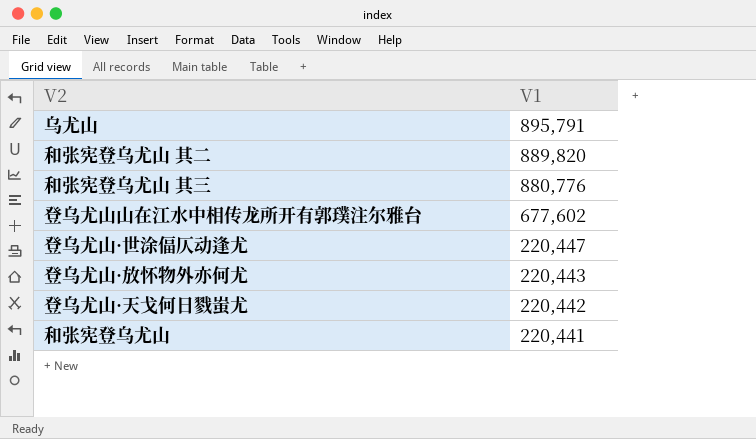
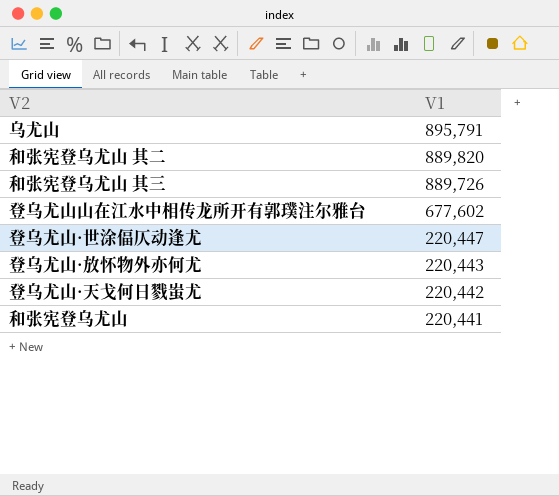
和张宪登乌尤山 其三 | V1: 880,776 -> 889,726

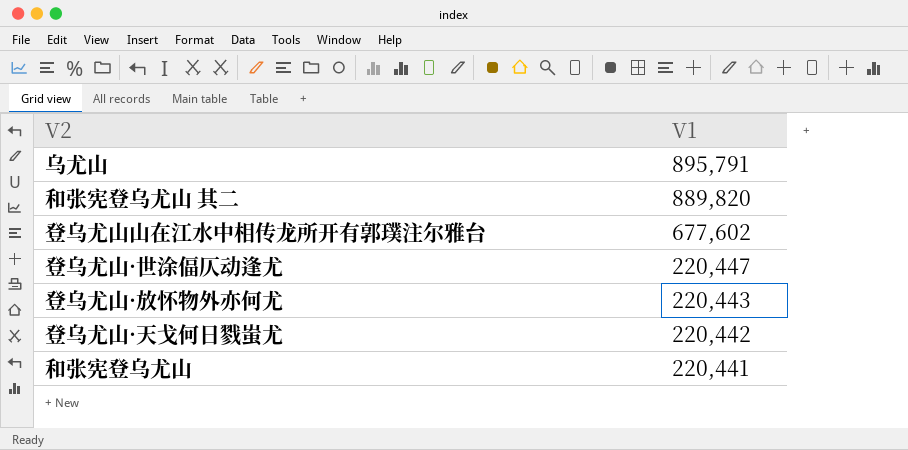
row 和张宪登乌尤山 其三: 889,726 -> none

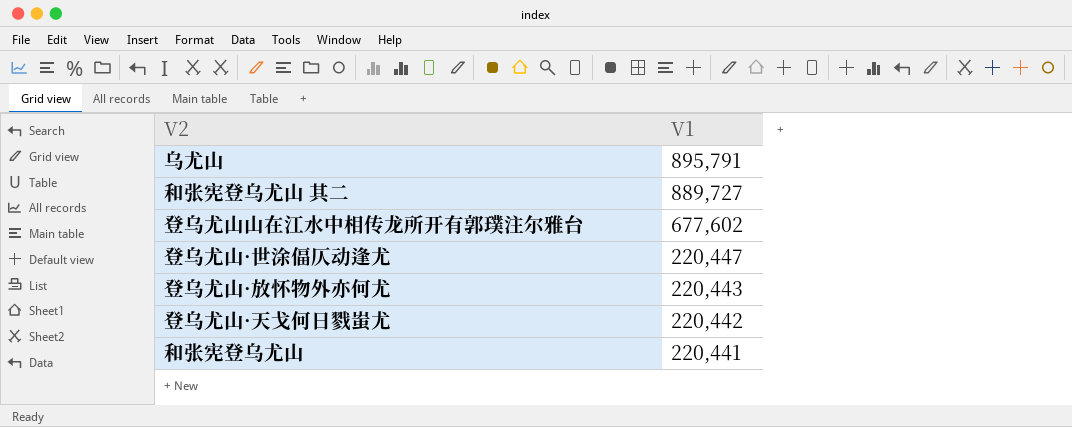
和张宪登乌尤山 其二 | V1: 889,820 -> 889,727

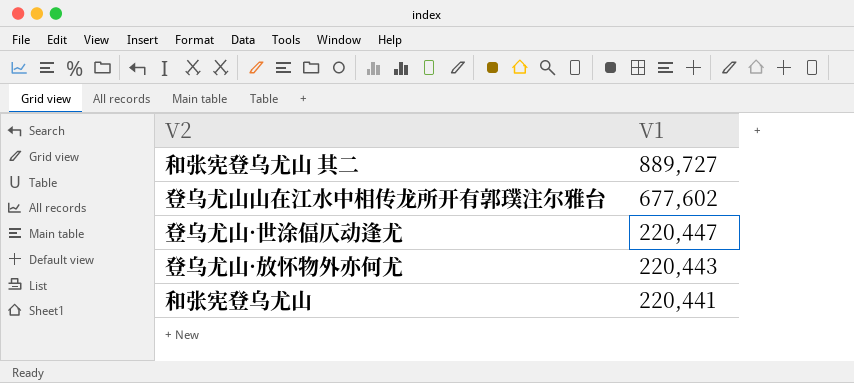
row 乌尤山: 895,791 -> none
row 登乌尤山·天戈何日戮蚩尤: 220,442 -> none

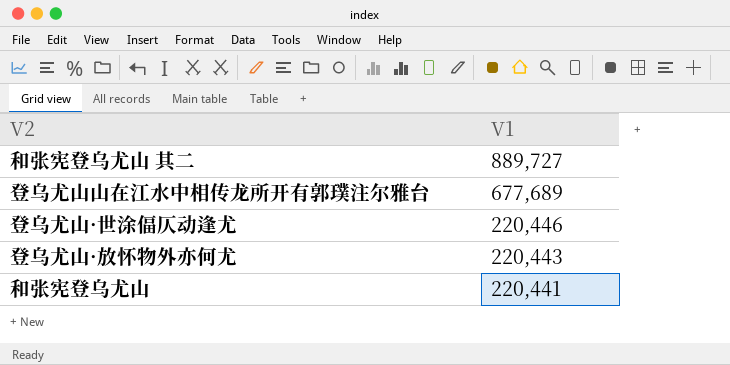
登乌尤山山在江水中相传龙所开有郭璞注尔雅台 | V1: 677,602 -> 677,689
登乌尤山·世涂偪仄动逢尤 | V1: 220,447 -> 220,446

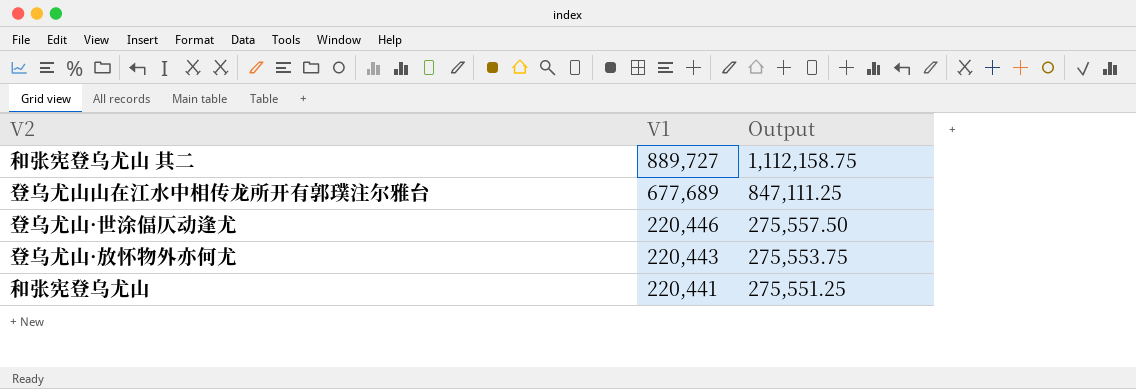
column Output | formula: none -> [V1] * 1.25

